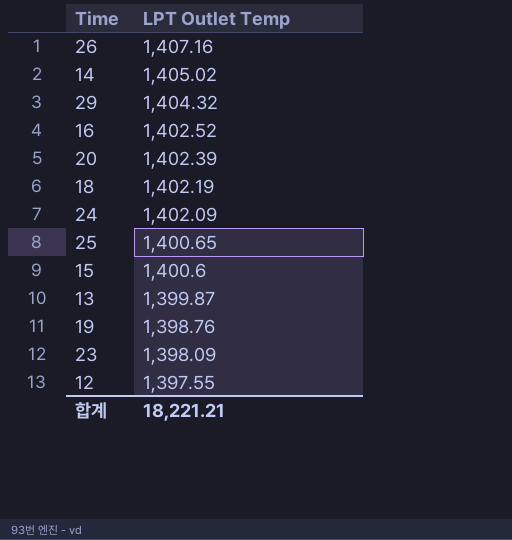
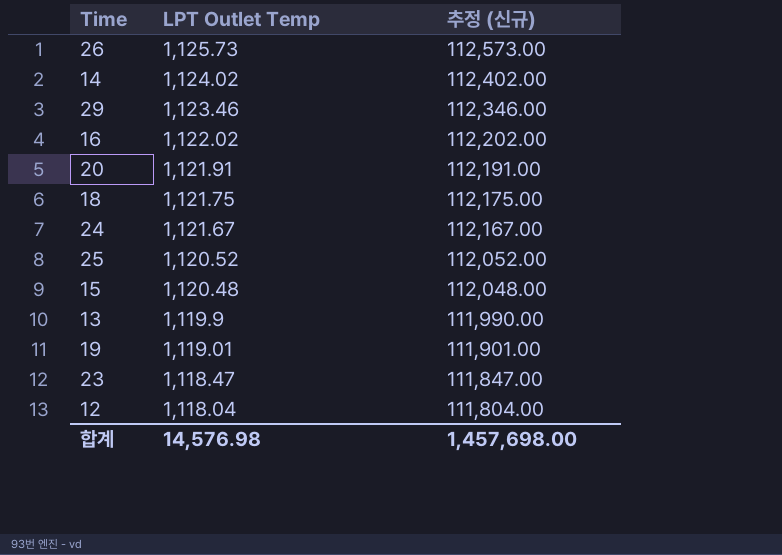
column 추정 (신규) | formula: none -> [LPT Outlet Temp] * 100
26 | LPT Outlet Temp: 1,407.16 -> 1,125.73
14 | LPT Outlet Temp: 1,405.02 -> 1,124.02
29 | LPT Outlet Temp: 1,404.32 -> 1,123.46
16 | LPT Outlet Temp: 1,402.52 -> 1,122.02
20 | LPT Outlet Temp: 1,402.39 -> 1,121.91
18 | LPT Outlet Temp: 1,402.19 -> 1,121.75
24 | LPT Outlet Temp: 1,402.09 -> 1,121.67
25 | LPT Outlet Temp: 1,400.65 -> 1,120.52
15 | LPT Outlet Temp: 1,400.6 -> 1,120.48
13 | LPT Outlet Temp: 1,399.87 -> 1,119.9
19 | LPT Outlet Temp: 1,398.76 -> 1,119.01
23 | LPT Outlet Temp: 1,398.09 -> 1,118.47
12 | LPT Outlet Temp: 1,397.55 -> 1,118.04
합계 | LPT Outlet Temp: 18,221.21 -> 14,576.98

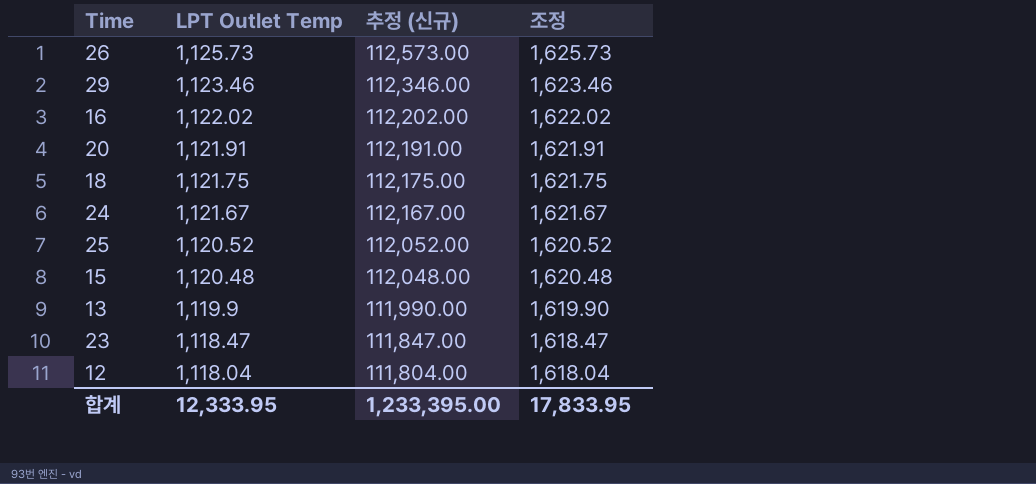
column 조정 | formula: none -> [LPT Outlet Temp] + 500
row 14: 1,124.02 | 112,402.00 -> none
row 19: 1,119.01 | 111,901.00 -> none
합계 | LPT Outlet Temp: 14,576.98 -> 12,333.95
합계 | 추정 (신규): 1,457,698.00 -> 1,233,395.00

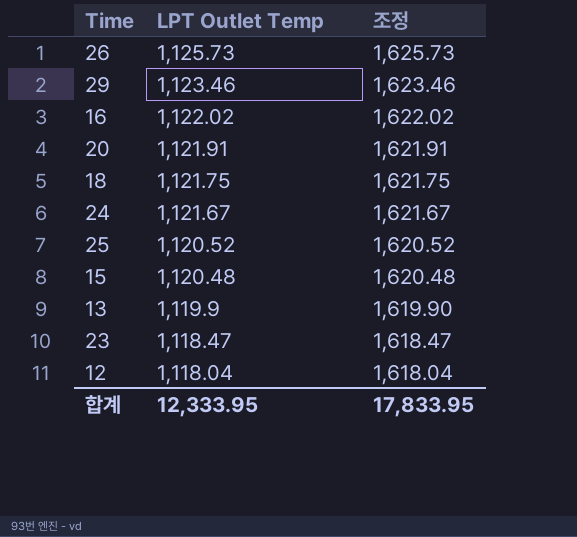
column 추정 (신규) | formula: [LPT Outlet Temp] * 100 -> none

